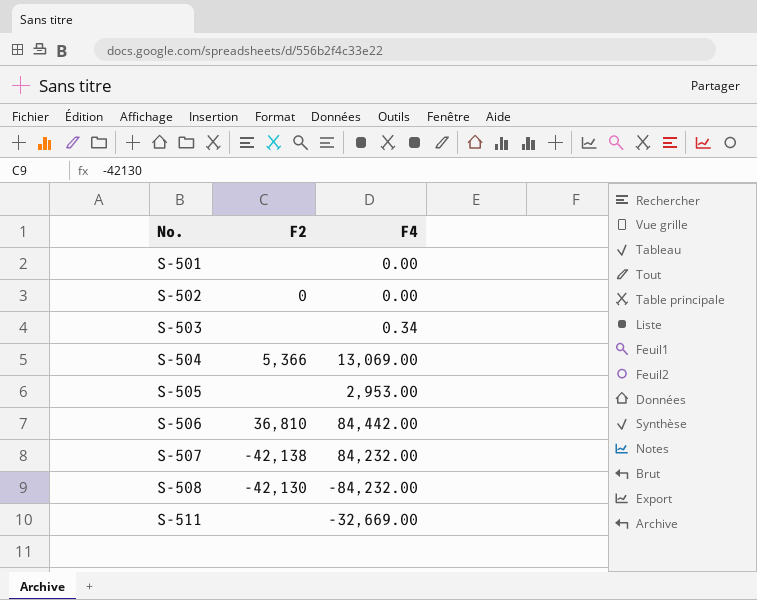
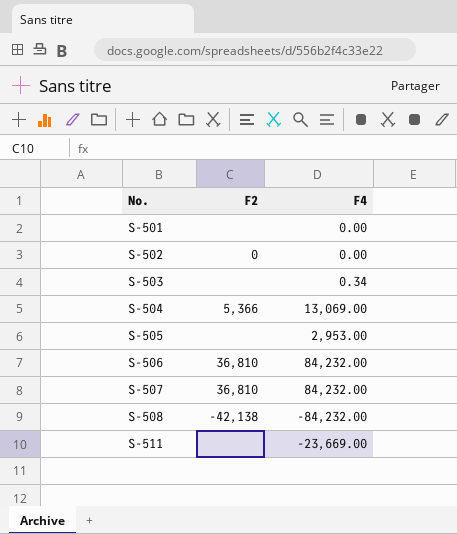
S-506 | F4: 84,442.00 -> 84,232.00
S-507 | F2: -42,138 -> 36,810
S-508 | F2: -42,130 -> -42,138
S-511 | F4: -32,669.00 -> -23,669.00

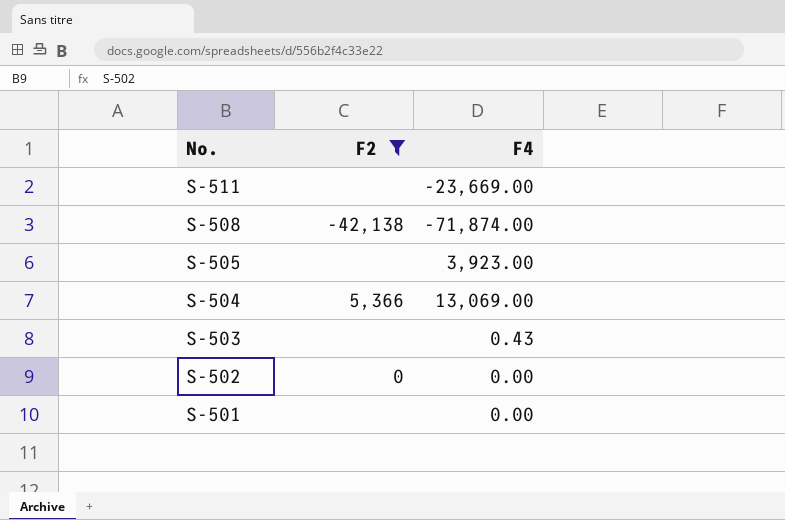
filter: none -> F2 != 36,810
row order: No. ascending -> No. descending
S-508 | F4: -84,232.00 -> -71,874.00
S-505 | F4: 2,953.00 -> 3,923.00
S-503 | F4: 0.34 -> 0.43

